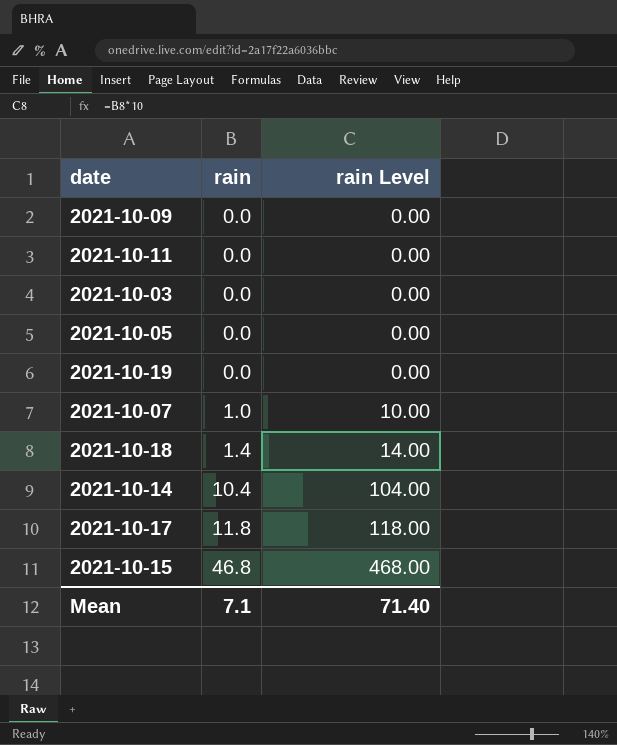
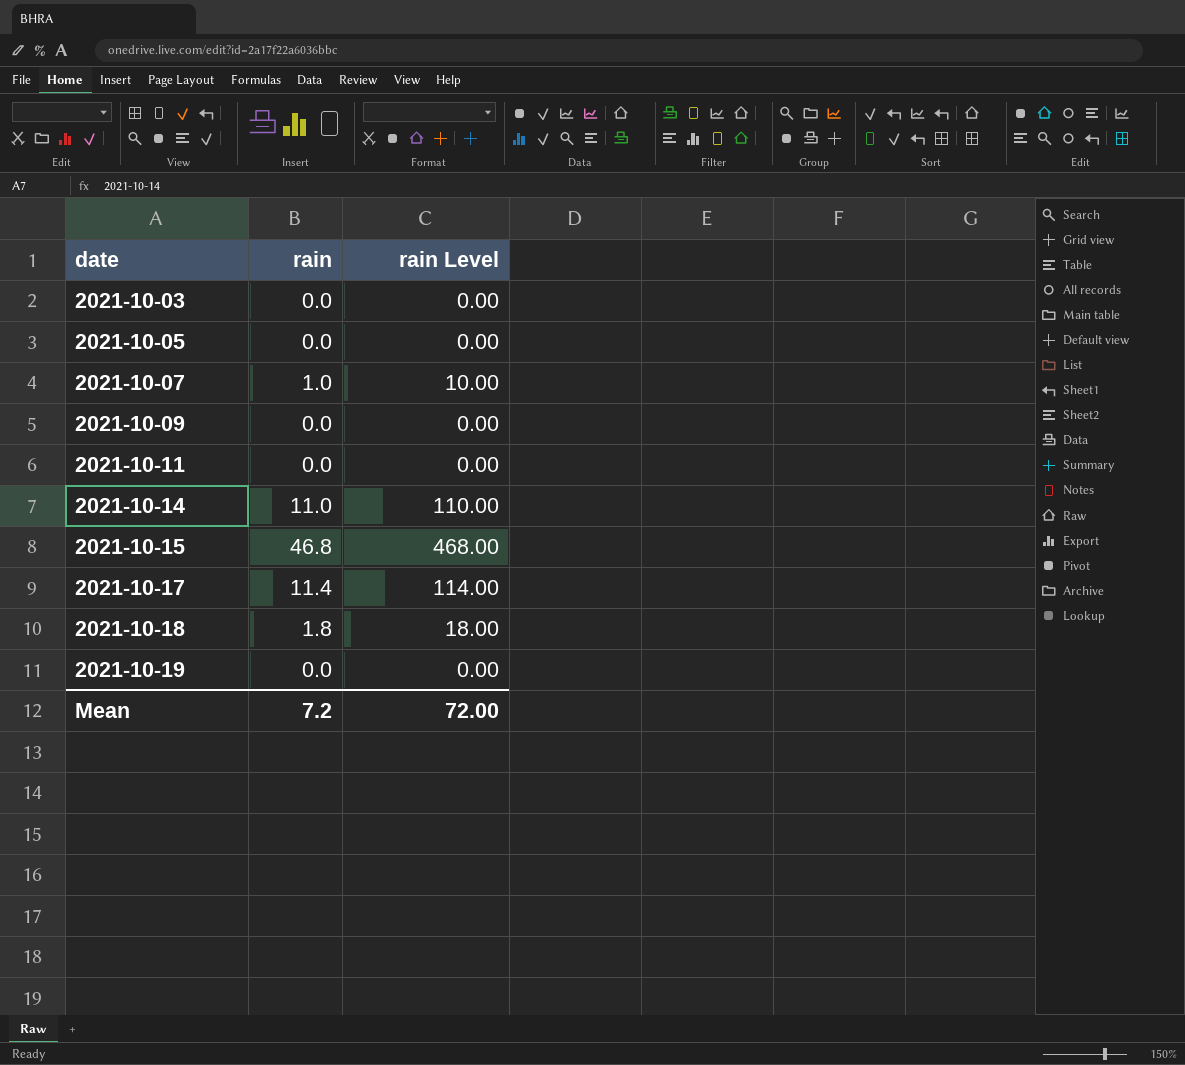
row order: rain ascending -> date ascending
2021-10-14 | rain: 10.4 -> 11.0
2021-10-14 | rain Level: 104.00 -> 110.00
2021-10-17 | rain: 11.8 -> 11.4
2021-10-17 | rain Level: 118.00 -> 114.00
2021-10-18 | rain: 1.4 -> 1.8
2021-10-18 | rain Level: 14.00 -> 18.00
Mean | rain: 7.1 -> 7.2
Mean | rain Level: 71.40 -> 72.00

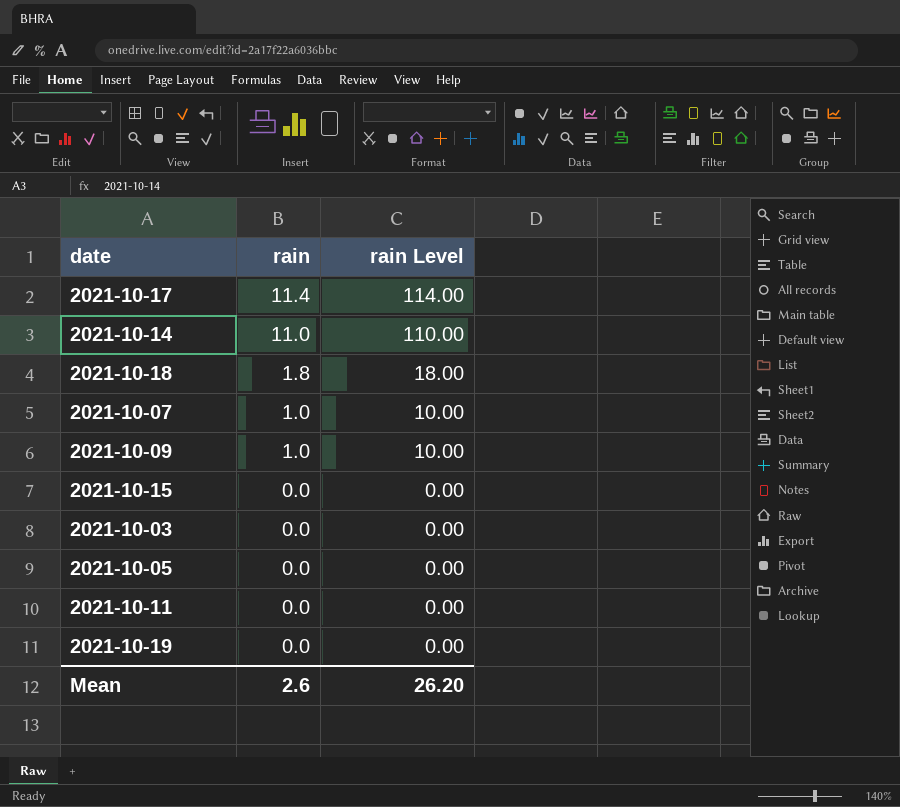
row order: date ascending -> rain descending
2021-10-09 | rain: 0.0 -> 1.0
2021-10-09 | rain Level: 0.00 -> 10.00
2021-10-15 | rain: 46.8 -> 0.0
2021-10-15 | rain Level: 468.00 -> 0.00
Mean | rain: 7.2 -> 2.6
Mean | rain Level: 72.00 -> 26.20

